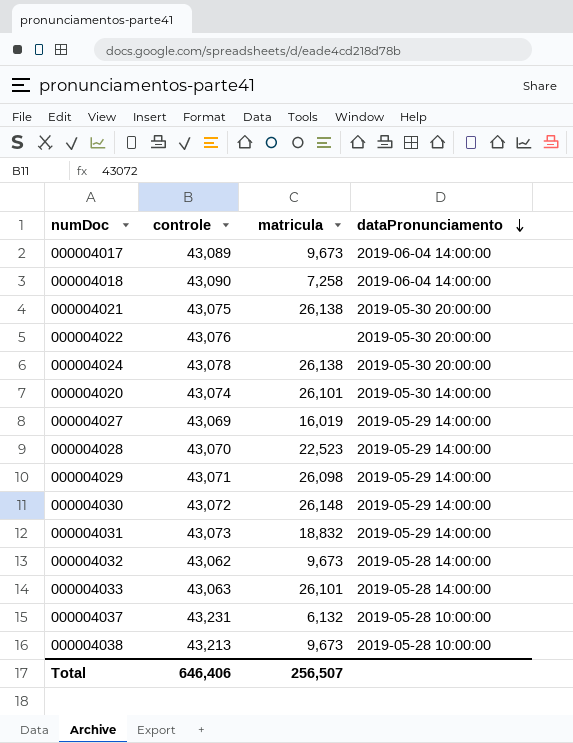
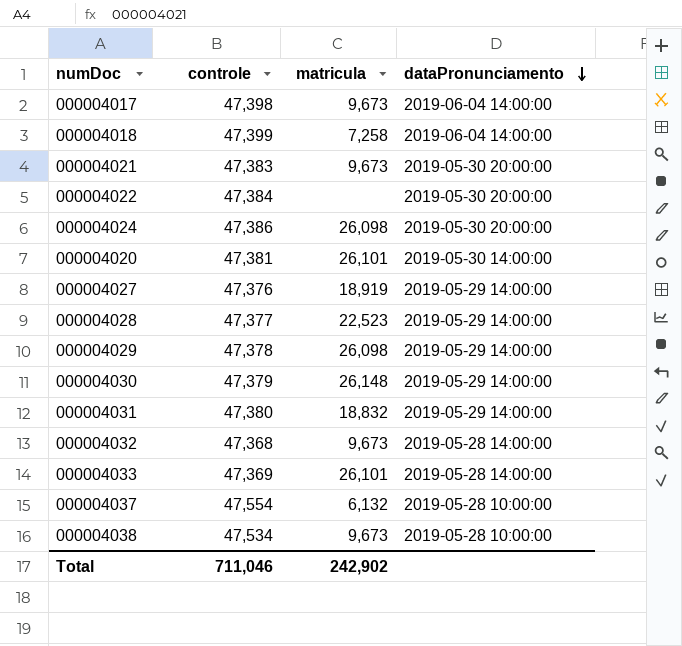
000004017 | controle: 43,089 -> 47,398
000004018 | controle: 43,090 -> 47,399
000004021 | controle: 43,075 -> 47,383
000004021 | matricula: 26,138 -> 9,673
000004022 | controle: 43,076 -> 47,384
000004024 | controle: 43,078 -> 47,386
000004024 | matricula: 26,138 -> 26,098
000004020 | controle: 43,074 -> 47,381
000004027 | controle: 43,069 -> 47,376
000004027 | matricula: 16,019 -> 18,919
000004028 | controle: 43,070 -> 47,377
000004029 | controle: 43,071 -> 47,378
000004030 | controle: 43,072 -> 47,379
000004031 | controle: 43,073 -> 47,380
000004032 | controle: 43,062 -> 47,368
000004033 | controle: 43,063 -> 47,369
000004037 | controle: 43,231 -> 47,554
000004038 | controle: 43,213 -> 47,534
Total | controle: 646,406 -> 711,046
Total | matricula: 256,507 -> 242,902

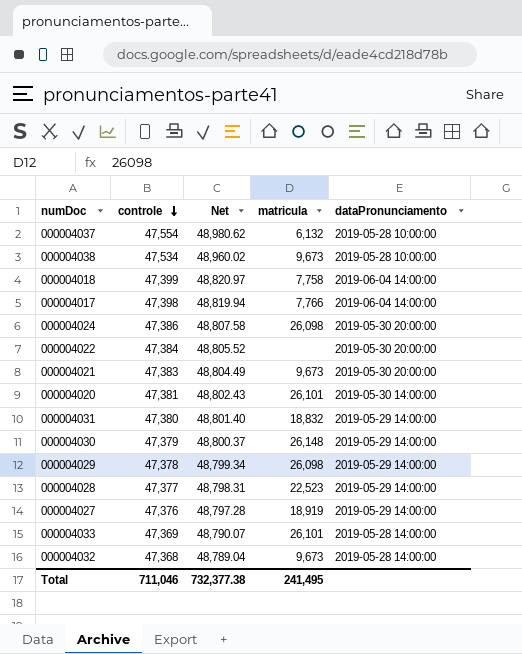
row order: dataPronunciamento descending -> controle descending
column Net | formula: none -> [controle] * 1.03
000004018 | matricula: 7,258 -> 7,758
000004017 | matricula: 9,673 -> 7,766
Total | matricula: 242,902 -> 241,495

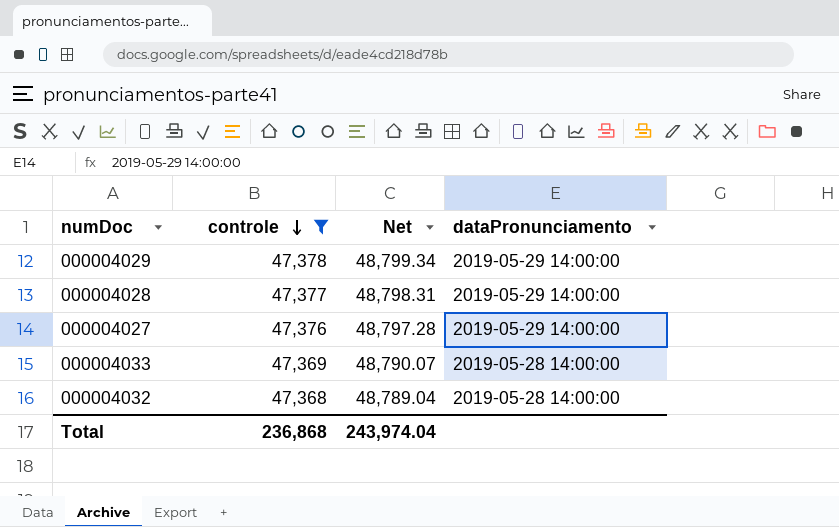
filter: none -> controle <= 47,378
column matricula | position: 4 -> none
Total | controle: 711,046 -> 236,868
Total | Net: 732,377.38 -> 243,974.04

